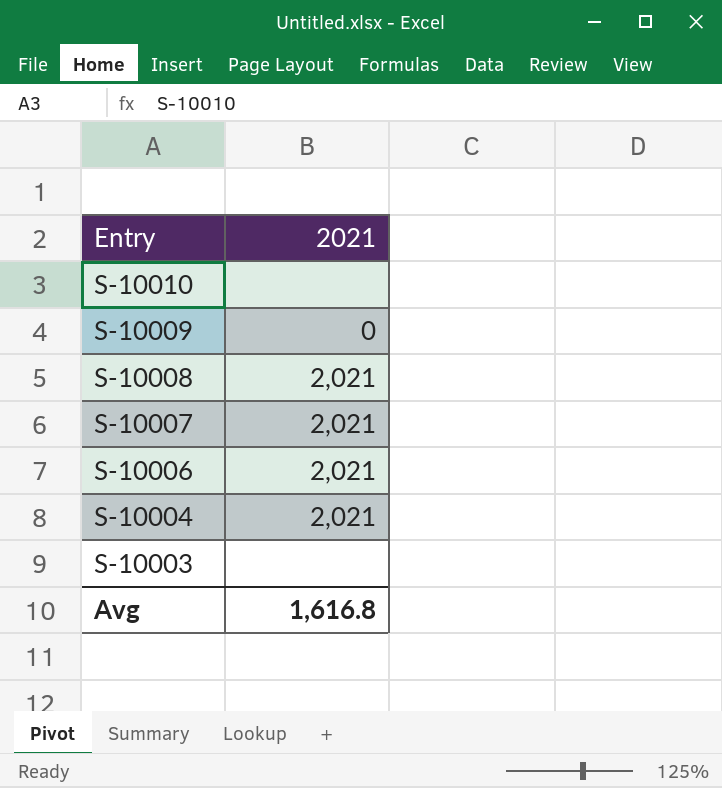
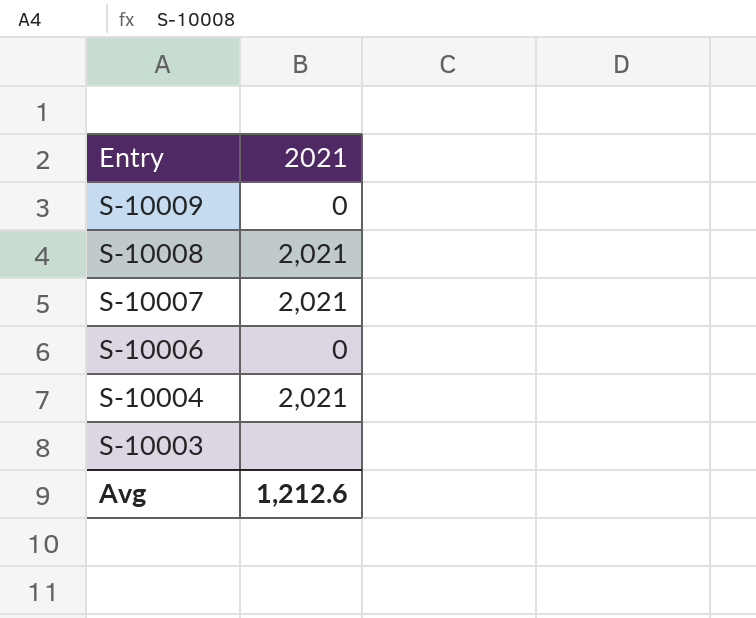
row S-10010: none -> none
S-10006 | 2021: 2,021 -> 0
Avg | 2021: 1,616.8 -> 1,212.6

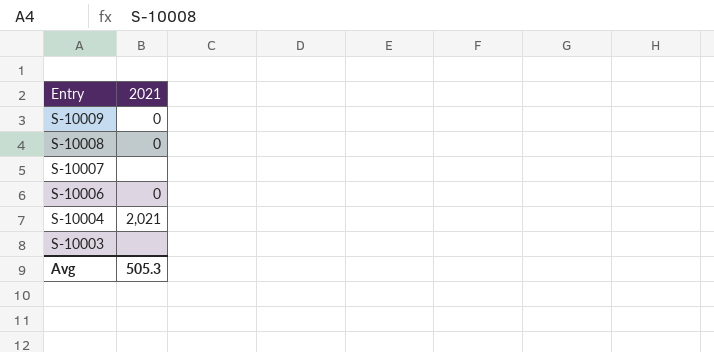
S-10008 | 2021: 2,021 -> 0
S-10007 | 2021: 2,021 -> none
Avg | 2021: 1,212.6 -> 505.3

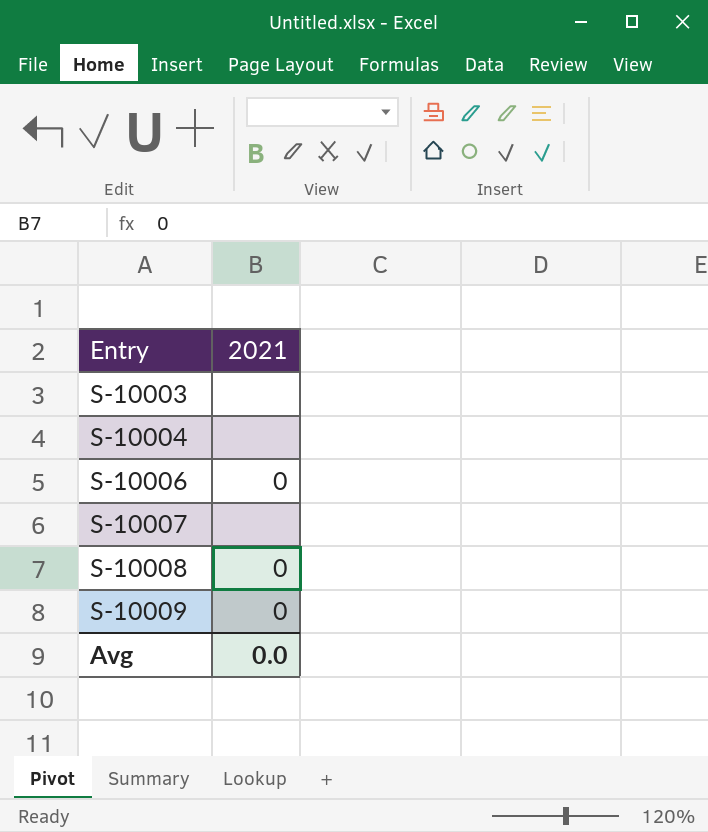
row order: Entry descending -> Entry ascending
S-10004 | 2021: 2,021 -> none
Avg | 2021: 505.3 -> 0.0

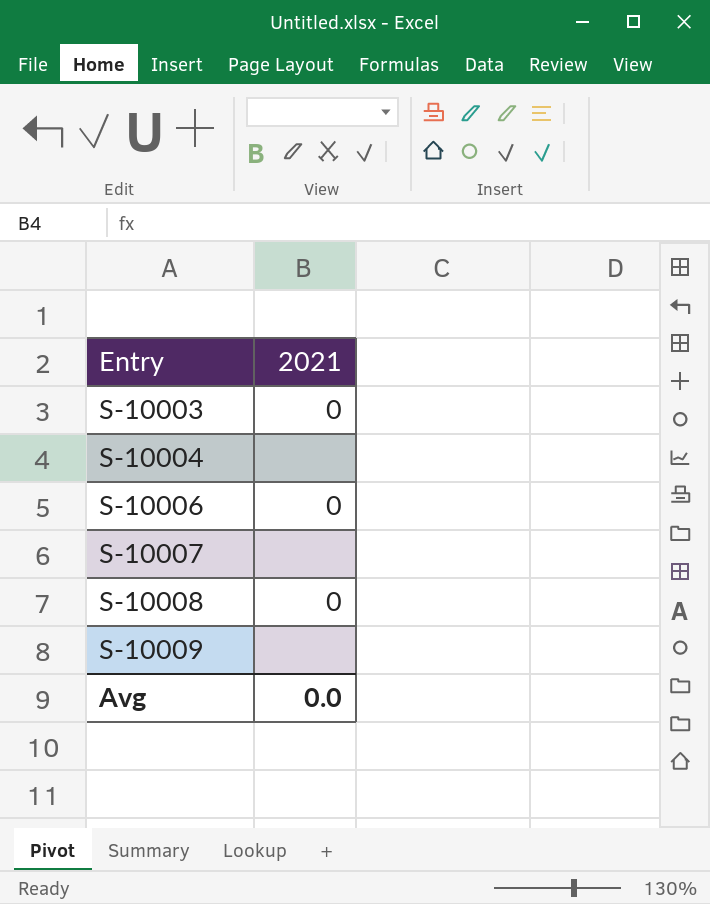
S-10003 | 2021: none -> 0
S-10009 | 2021: 0 -> none

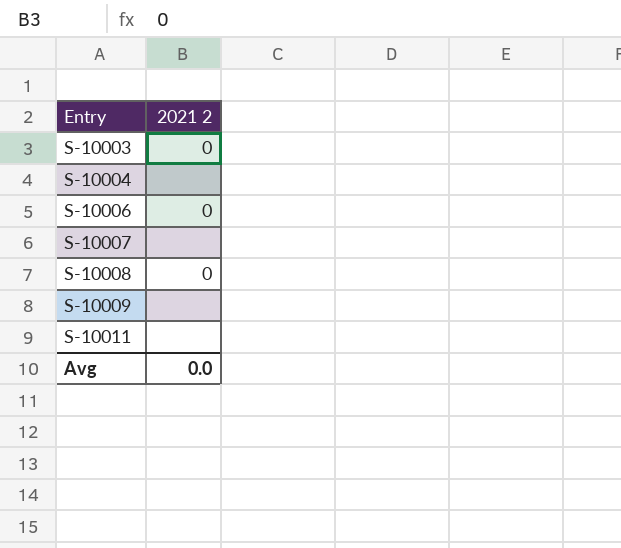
column name: 2021 -> 2021 2
row S-10011: none -> none

